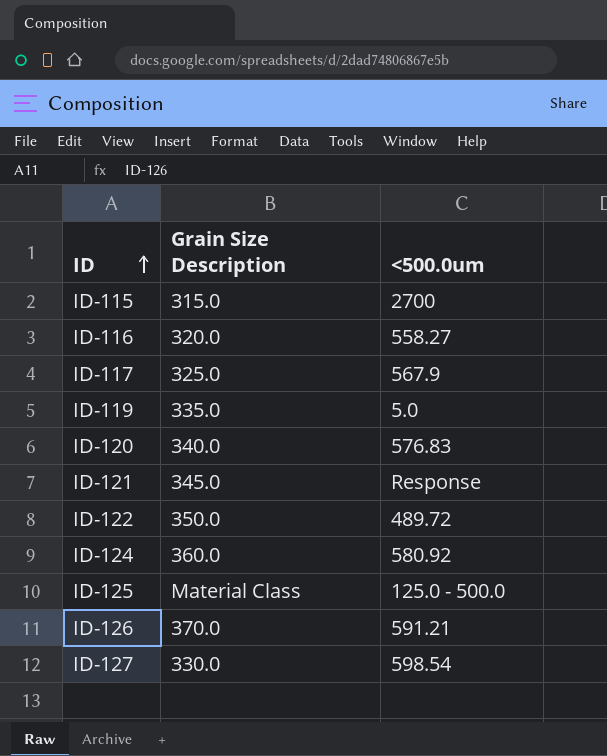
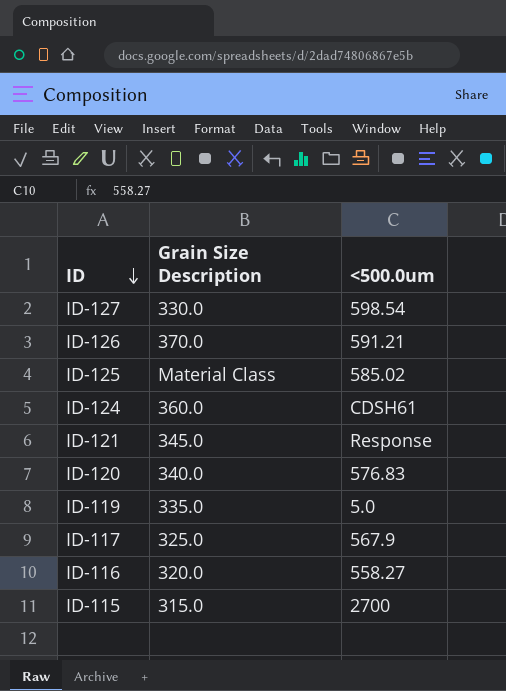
row order: ID ascending -> ID descending
row ID-122: 350.0 | 489.72 -> none
ID-125 | <500.0um: 125.0 - 500.0 -> 585.02
ID-124 | <500.0um: 580.92 -> CDSH61

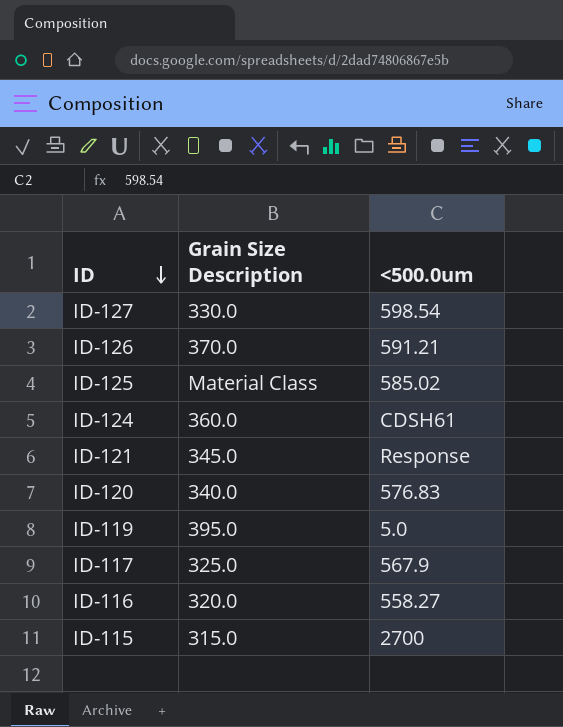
ID-119 | Grain Size Description: 335.0 -> 395.0

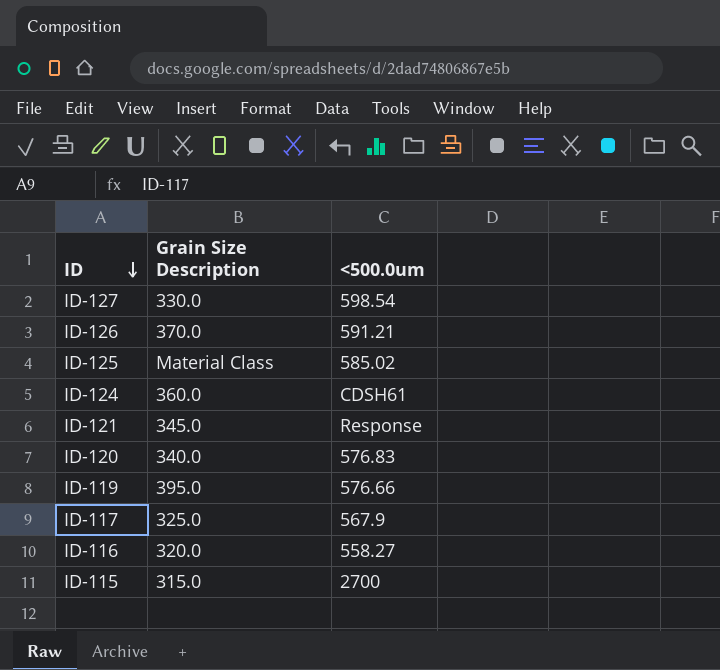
ID-119 | <500.0um: 5.0 -> 576.66

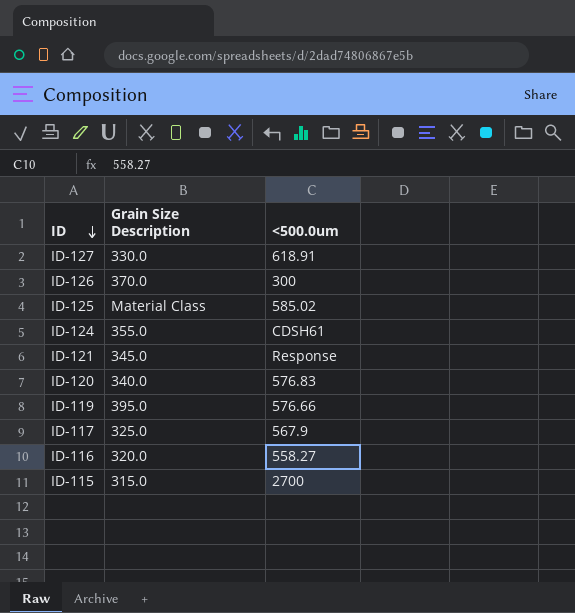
ID-127 | <500.0um: 598.54 -> 618.91
ID-126 | <500.0um: 591.21 -> 300
ID-124 | Grain Size Description: 360.0 -> 355.0

